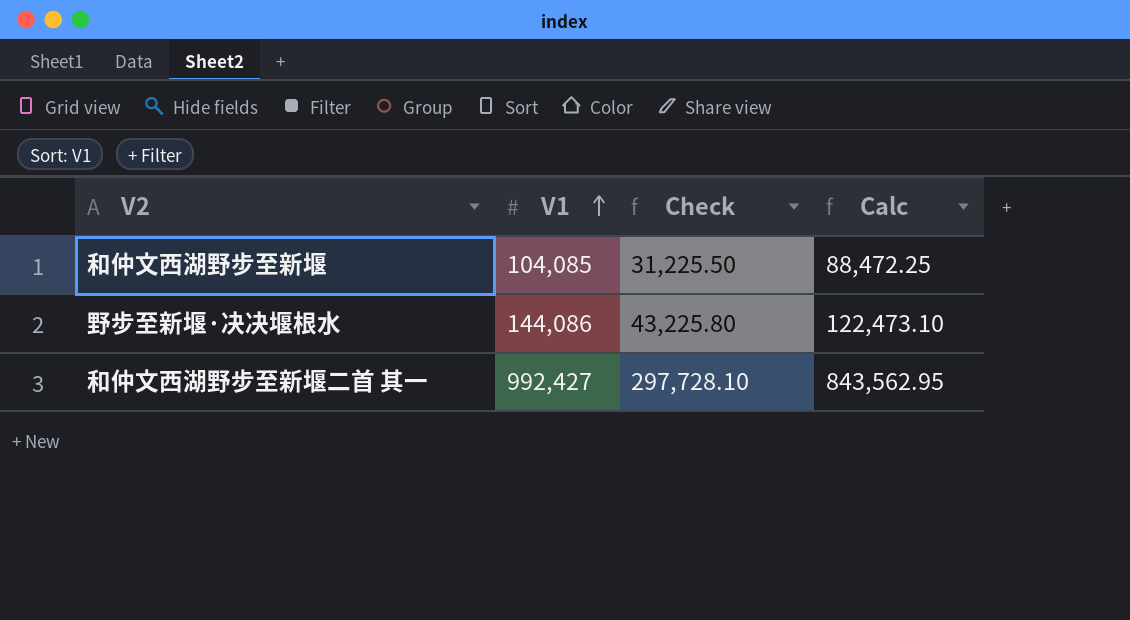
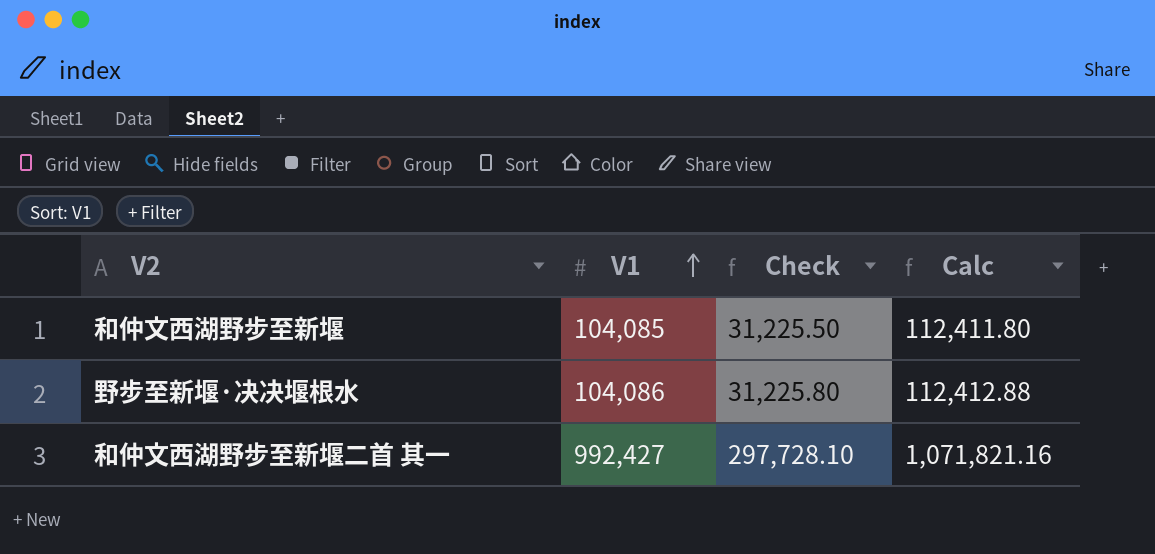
column Calc | formula: [V1] * 0.85 -> [V1] * 1.08
野步至新堰·决决堰根水 | V1: 144,086 -> 104,086
野步至新堰·决决堰根水 | Check: 43,225.80 -> 31,225.80

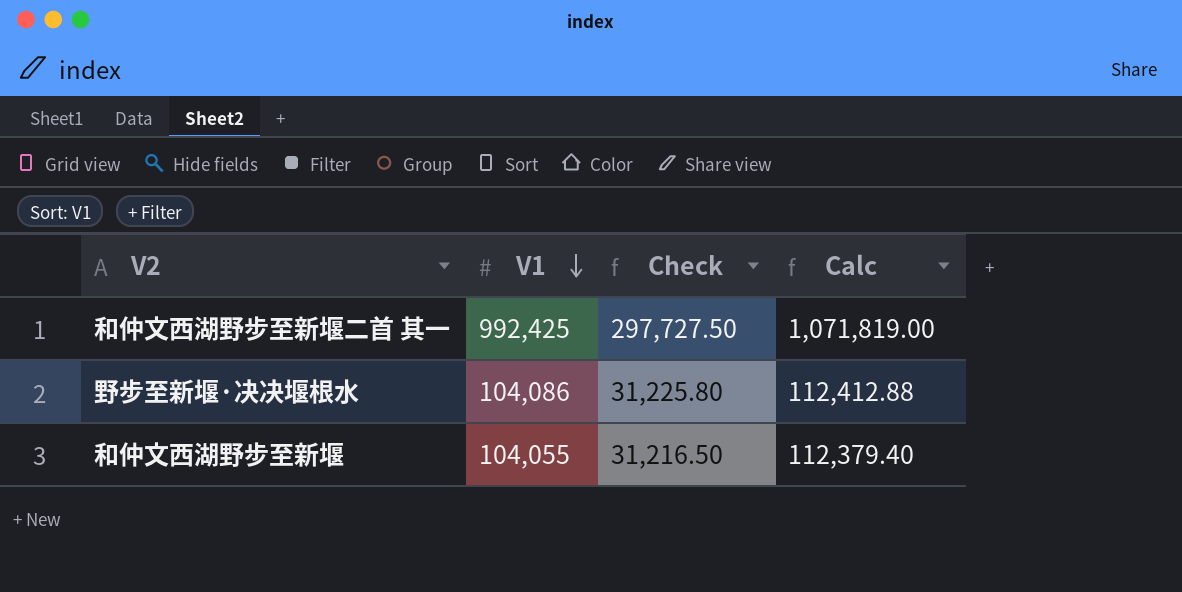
row order: V1 ascending -> V1 descending
和仲文西湖野步至新堰二首 其一 | V1: 992,427 -> 992,425
和仲文西湖野步至新堰二首 其一 | Check: 297,728.10 -> 297,727.50
和仲文西湖野步至新堰二首 其一 | Calc: 1,071,821.16 -> 1,071,819.00
和仲文西湖野步至新堰 | V1: 104,085 -> 104,055
和仲文西湖野步至新堰 | Check: 31,225.50 -> 31,216.50
和仲文西湖野步至新堰 | Calc: 112,411.80 -> 112,379.40

